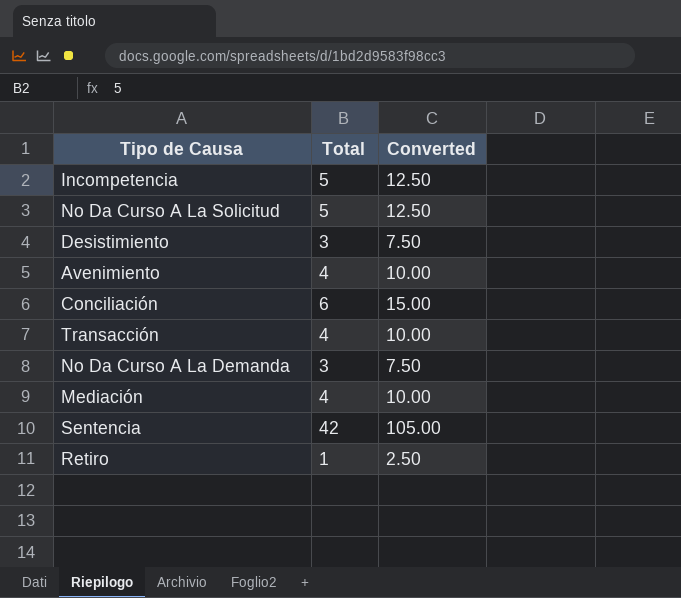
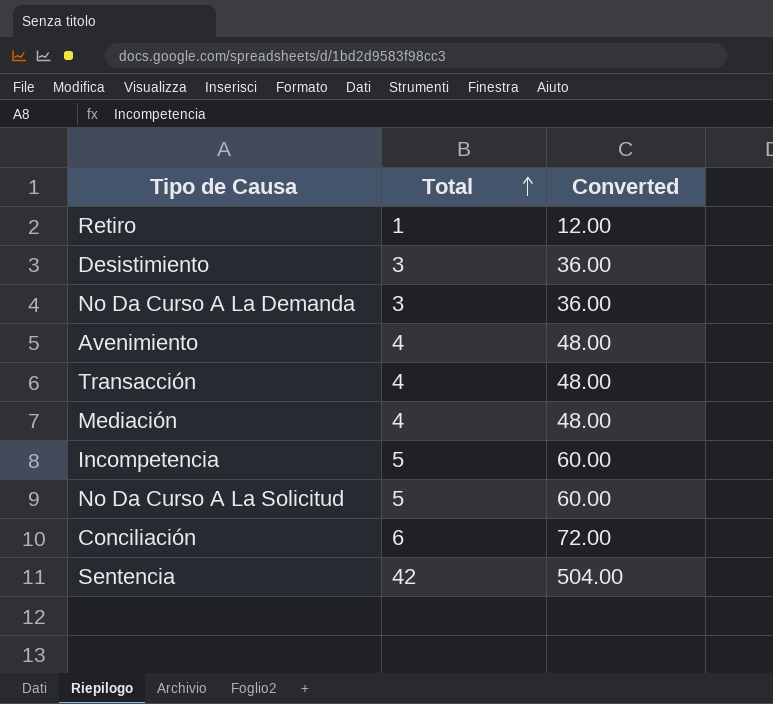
row order: none -> Total ascending
column Converted | formula: [Total] * 2.5 -> [Total] * 12

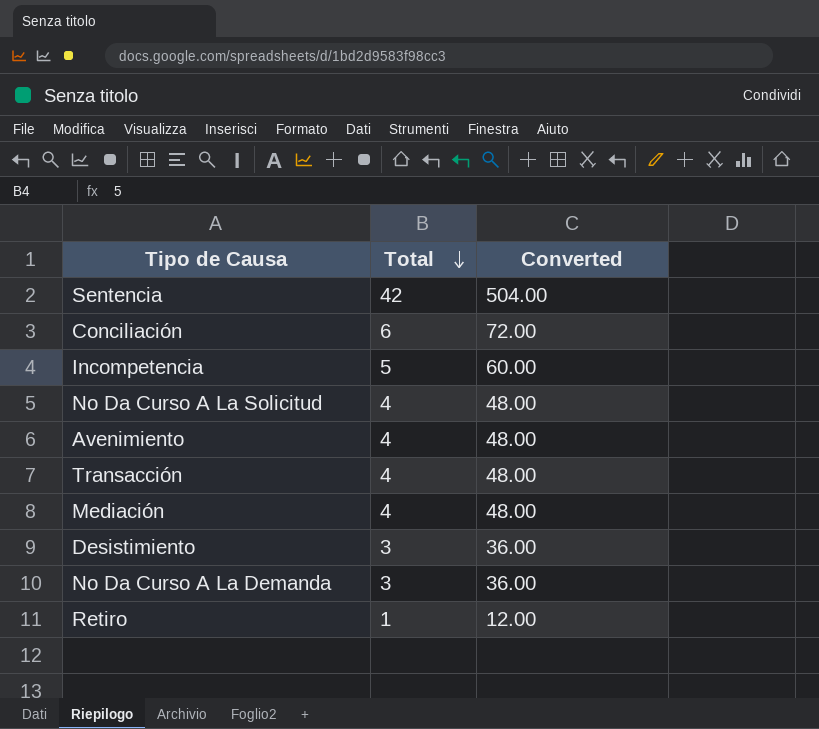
row order: Total ascending -> Total descending
No Da Curso A La Solicitud | Total: 5 -> 4
No Da Curso A La Solicitud | Converted: 60.00 -> 48.00

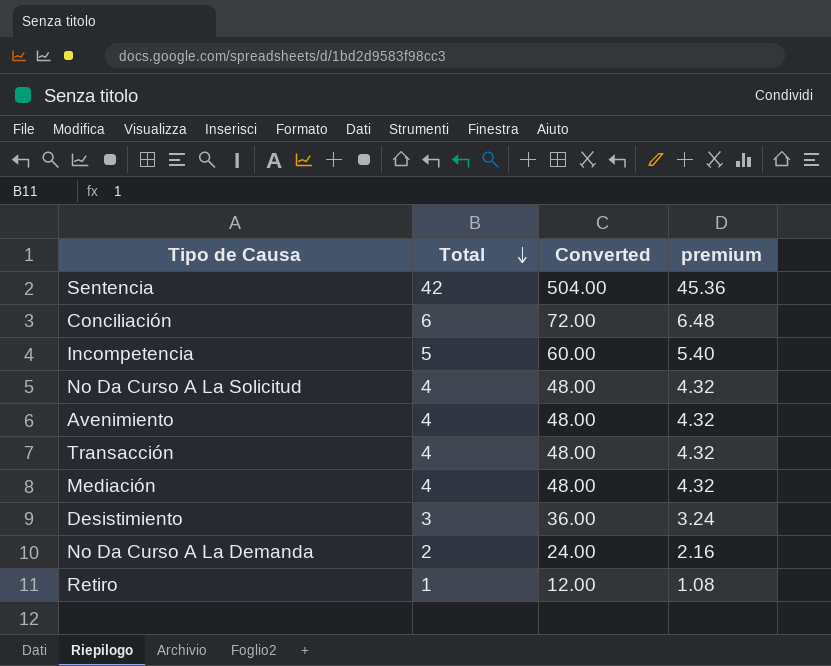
column premium | formula: none -> [Total] * 1.08
No Da Curso A La Demanda | Total: 3 -> 2
No Da Curso A La Demanda | Converted: 36.00 -> 24.00

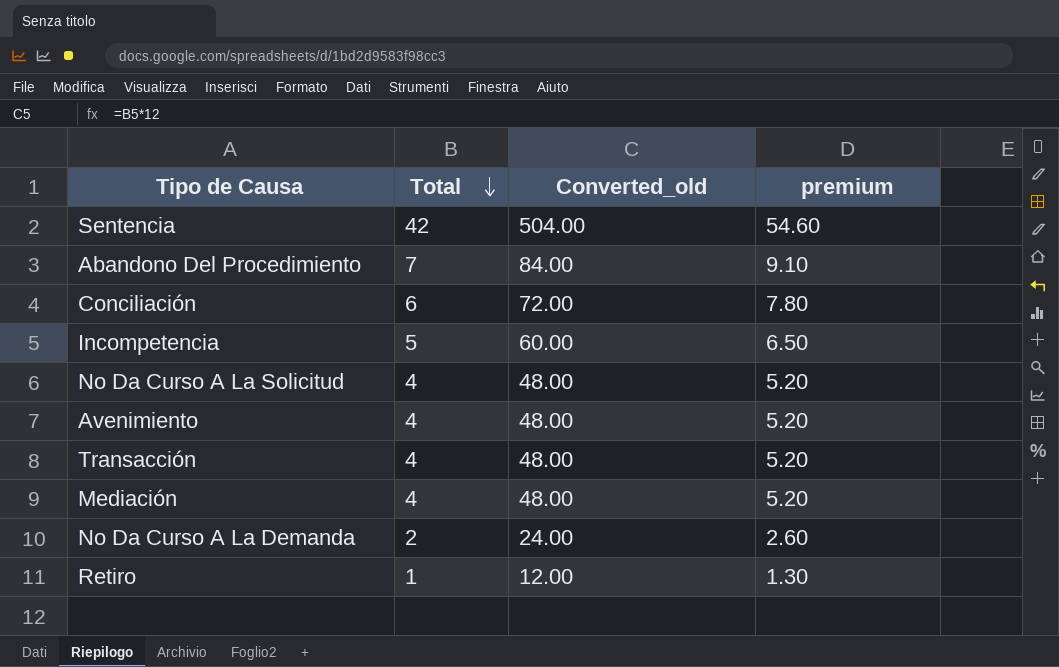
column name: Converted -> Converted_old
column premium | formula: [Total] * 1.08 -> [Total] * 1.3
row Desistimiento: 3 | 36.00 | 3.24 -> none
row Abandono Del Procedimiento: none -> 7 | 84.00 | 9.10

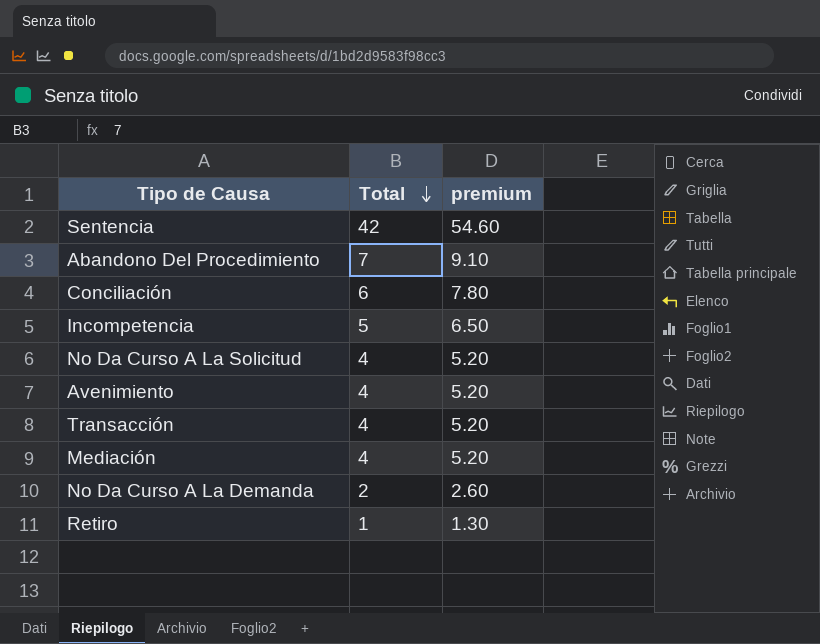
column Converted_old | formula: [Total] * 12 -> none

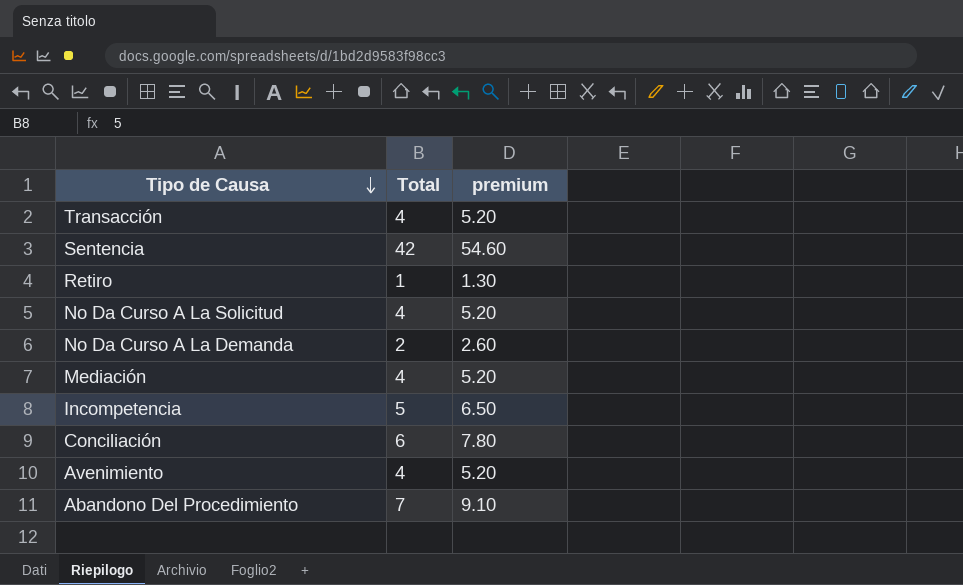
row order: Total descending -> Tipo de Causa descending

